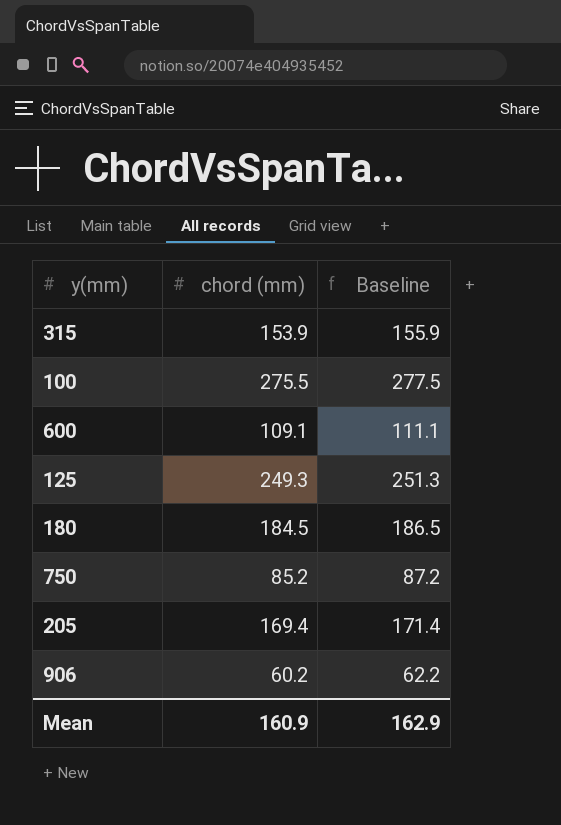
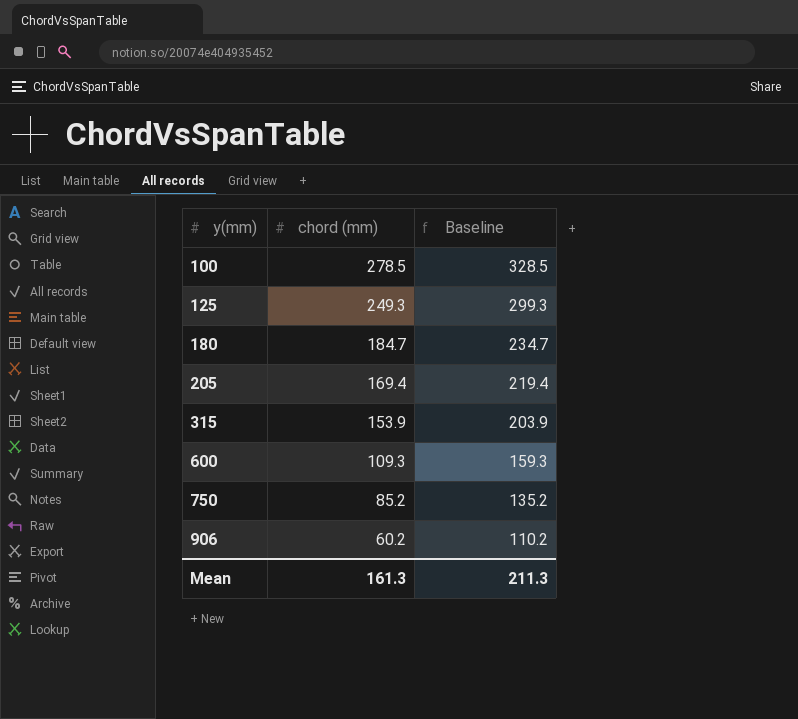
row order: none -> y(mm) ascending
column Baseline | formula: [chord (mm)] + 2 -> [chord (mm)] + 50
100 | chord (mm): 275.5 -> 278.5
180 | chord (mm): 184.5 -> 184.7
600 | chord (mm): 109.1 -> 109.3
Mean | chord (mm): 160.9 -> 161.3
Mean | Baseline: 162.9 -> 211.3

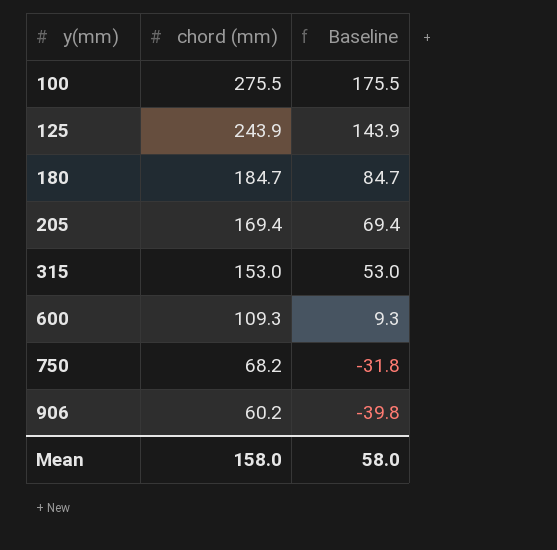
column Baseline | formula: [chord (mm)] + 50 -> [chord (mm)] - 100
100 | chord (mm): 278.5 -> 275.5
125 | chord (mm): 249.3 -> 243.9
315 | chord (mm): 153.9 -> 153.0
750 | chord (mm): 85.2 -> 68.2
Mean | chord (mm): 161.3 -> 158.0
Mean | Baseline: 211.3 -> 58.0

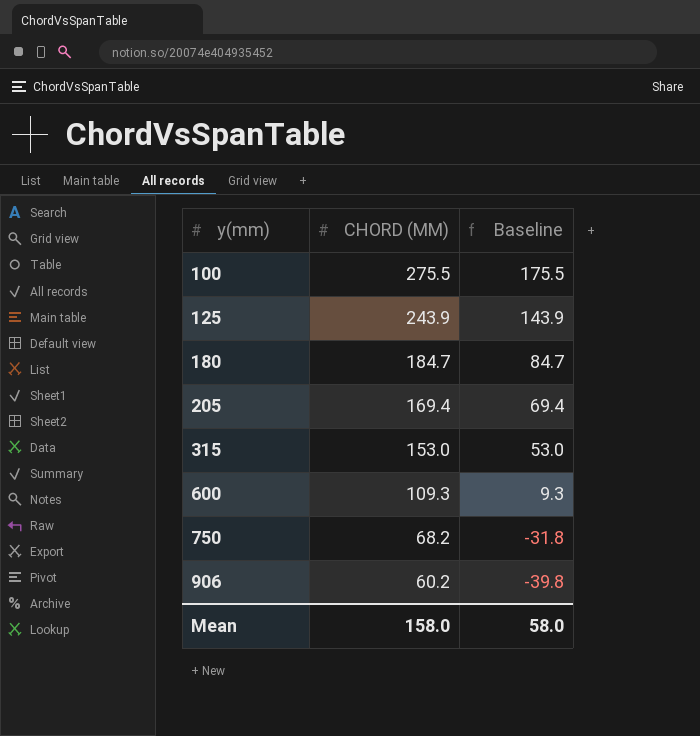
column name: chord (mm) -> CHORD (MM)

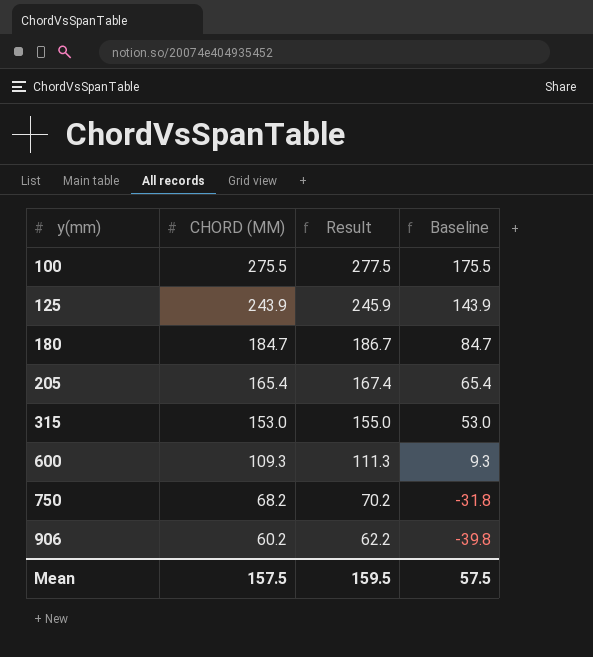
column Result | formula: none -> [CHORD (MM)] + 2
205 | CHORD (MM): 169.4 -> 165.4
205 | Baseline: 69.4 -> 65.4
Mean | CHORD (MM): 158.0 -> 157.5
Mean | Baseline: 58.0 -> 57.5

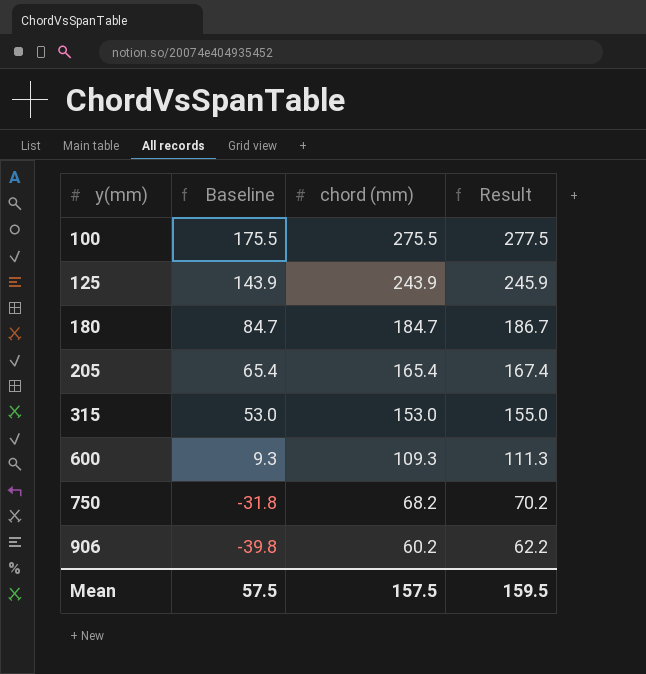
column Baseline | position: 4 -> 2
column name: CHORD (MM) -> chord (mm)

